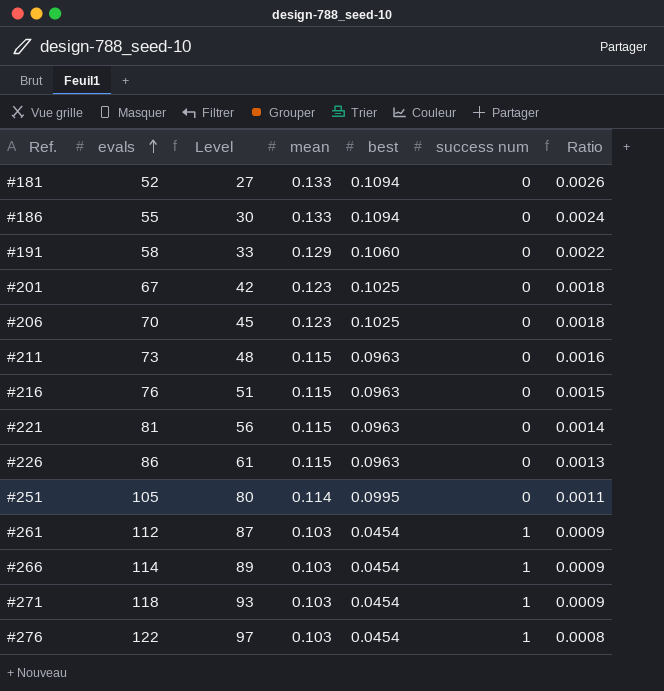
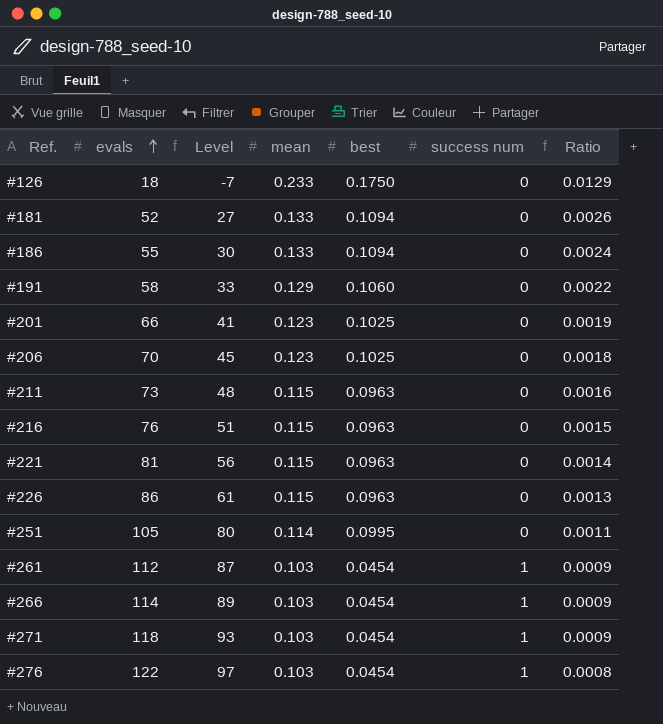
row #126: none -> 18 | -7 | 0.233 | 0.1750 | 0 | 0.0129
#201 | evals: 67 -> 66
#201 | Level: 42 -> 41
#201 | Ratio: 0.0018 -> 0.0019

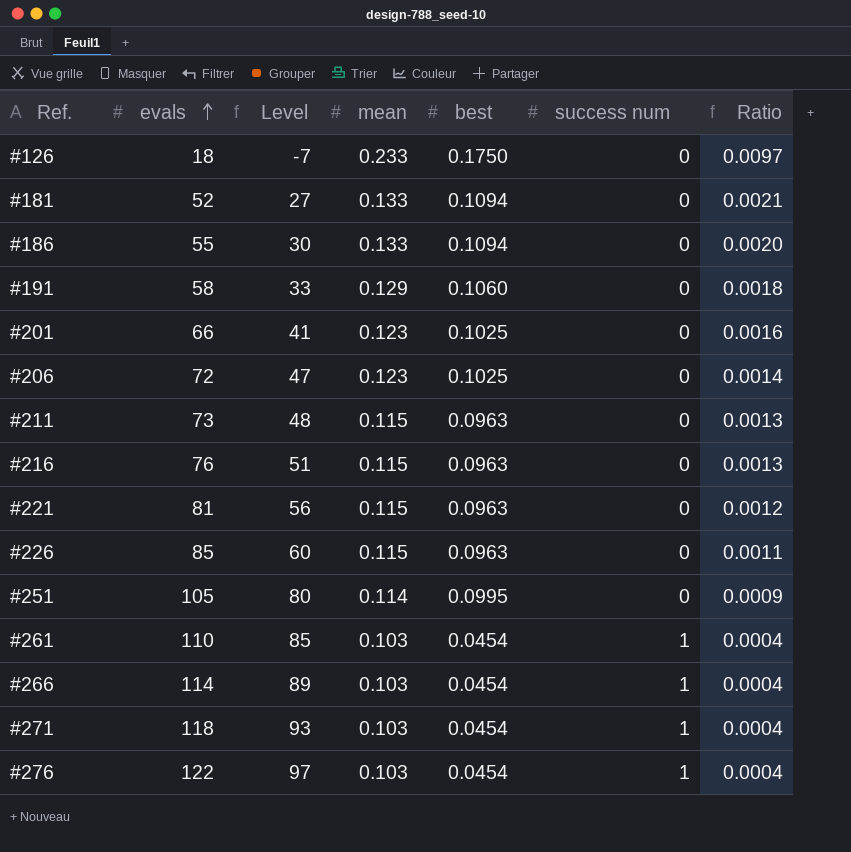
column Ratio | formula: [mean] / [evals] -> [best] / [evals]
#206 | evals: 70 -> 72
#206 | Level: 45 -> 47
#226 | evals: 86 -> 85
#226 | Level: 61 -> 60
#261 | evals: 112 -> 110
#261 | Level: 87 -> 85

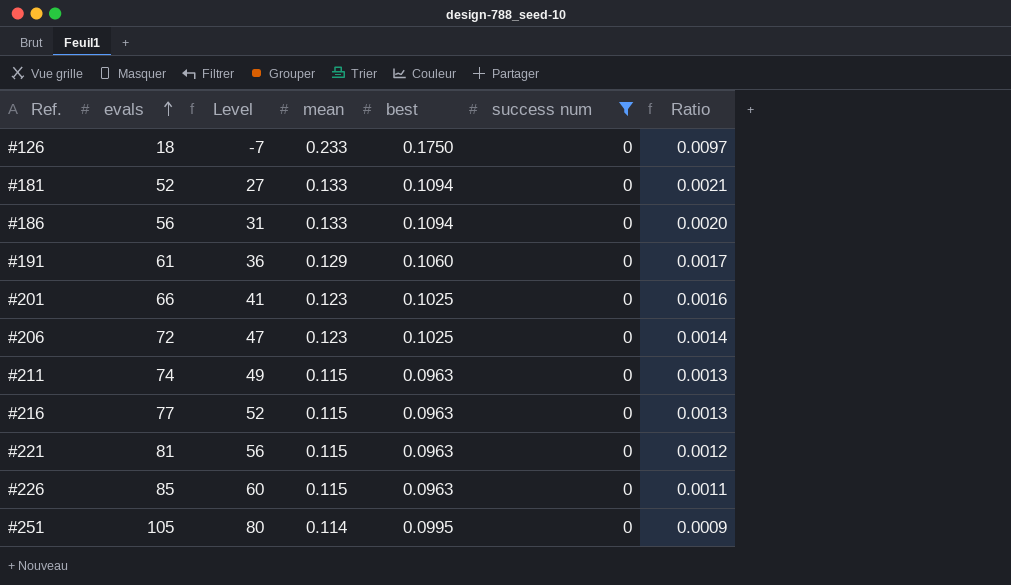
filter: none -> success num = 0
#186 | evals: 55 -> 56
#186 | Level: 30 -> 31
#191 | evals: 58 -> 61
#191 | Level: 33 -> 36
#191 | Ratio: 0.0018 -> 0.0017
#211 | evals: 73 -> 74
#211 | Level: 48 -> 49
#216 | evals: 76 -> 77
#216 | Level: 51 -> 52

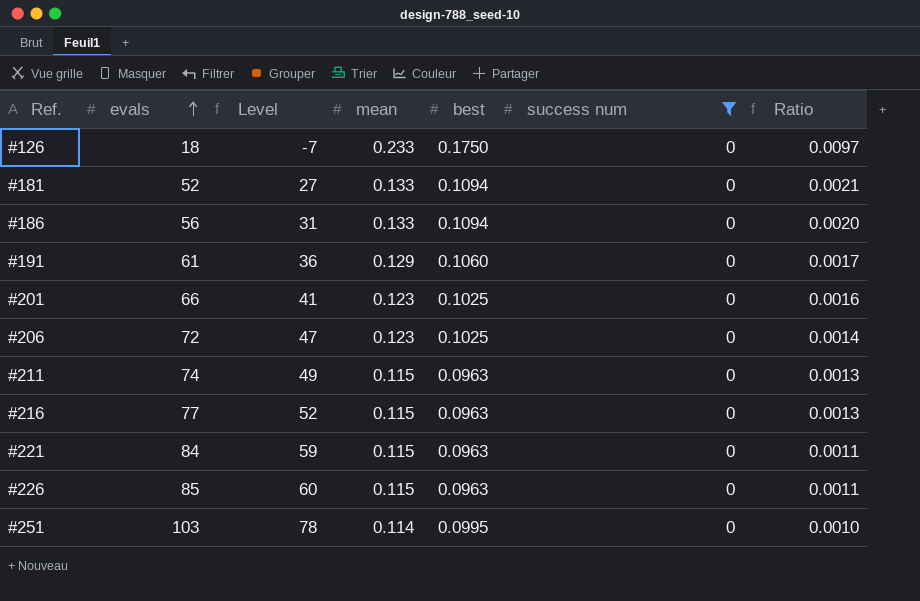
#221 | evals: 81 -> 84
#221 | Level: 56 -> 59
#221 | Ratio: 0.0012 -> 0.0011
#251 | evals: 105 -> 103
#251 | Level: 80 -> 78
#251 | Ratio: 0.0009 -> 0.0010

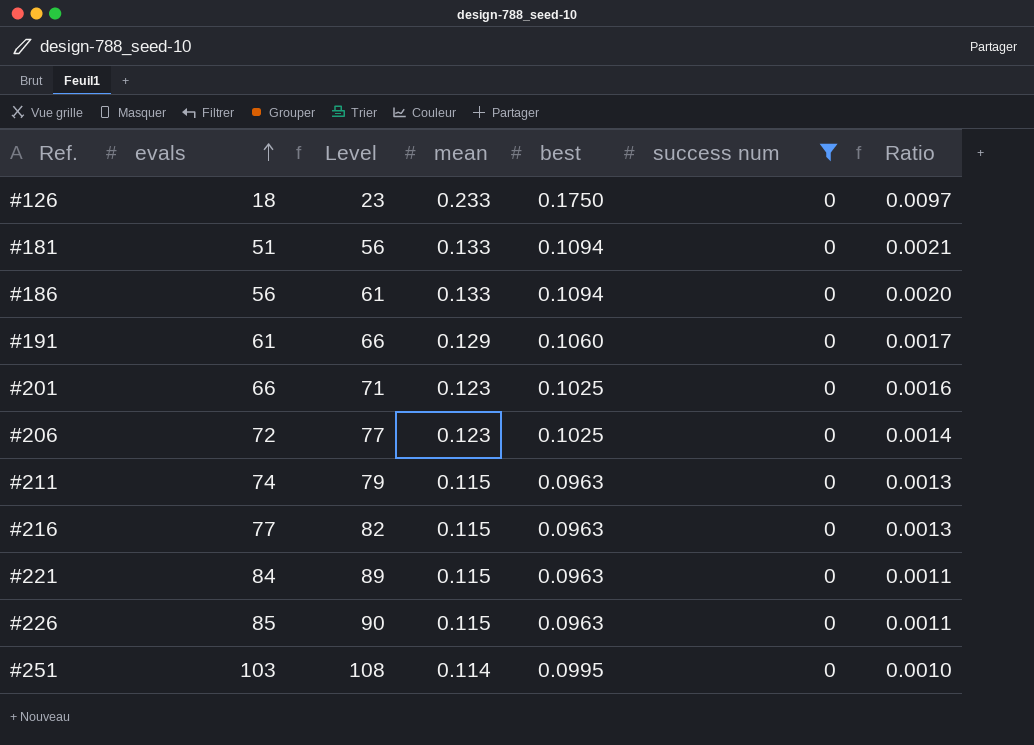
column Level | formula: [evals] - 25 -> [evals] + 5
#181 | evals: 52 -> 51

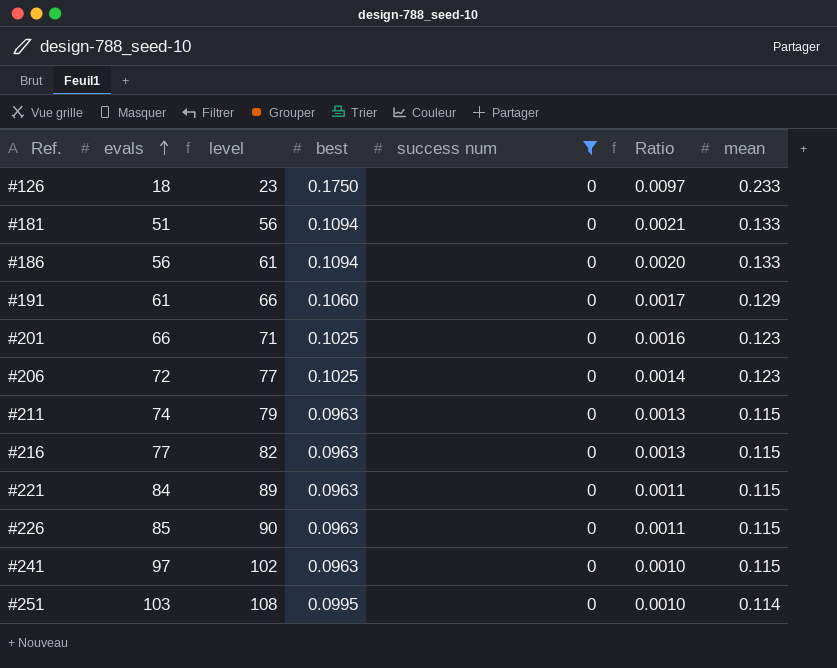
column name: Level -> level
column mean | position: 4 -> 7
row #241: none -> 97 | 102 | 0.0963 | 0 | 0.0010 | 0.115

